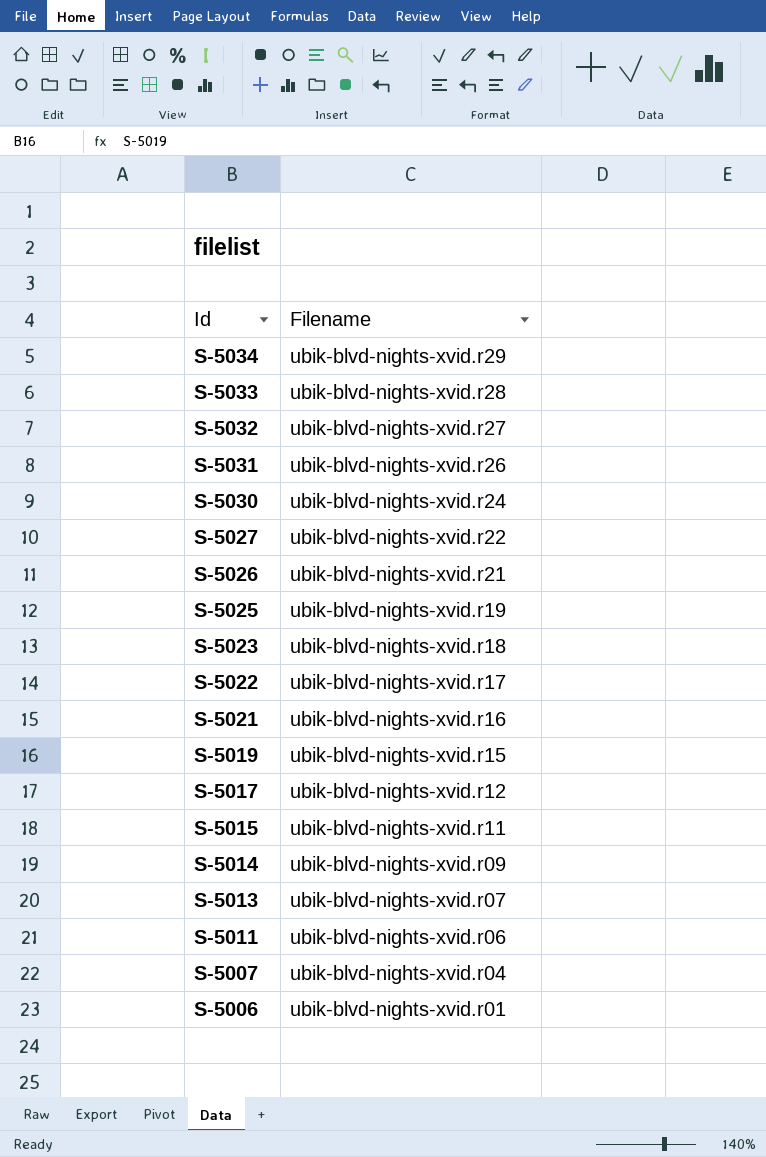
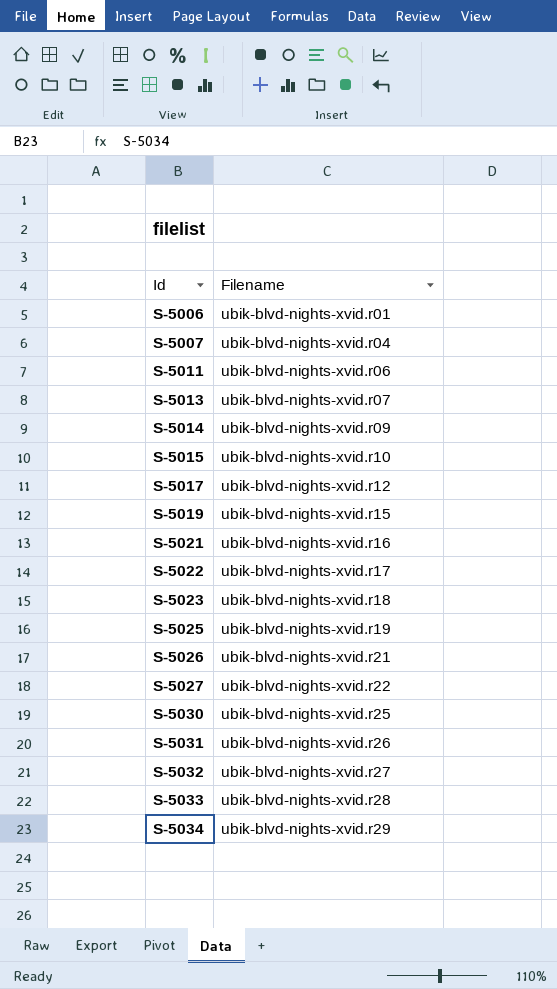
row order: Id descending -> Id ascending
S-5015 | Filename: ubik-blvd-nights-xvid.r11 -> ubik-blvd-nights-xvid.r10
S-5030 | Filename: ubik-blvd-nights-xvid.r24 -> ubik-blvd-nights-xvid.r25

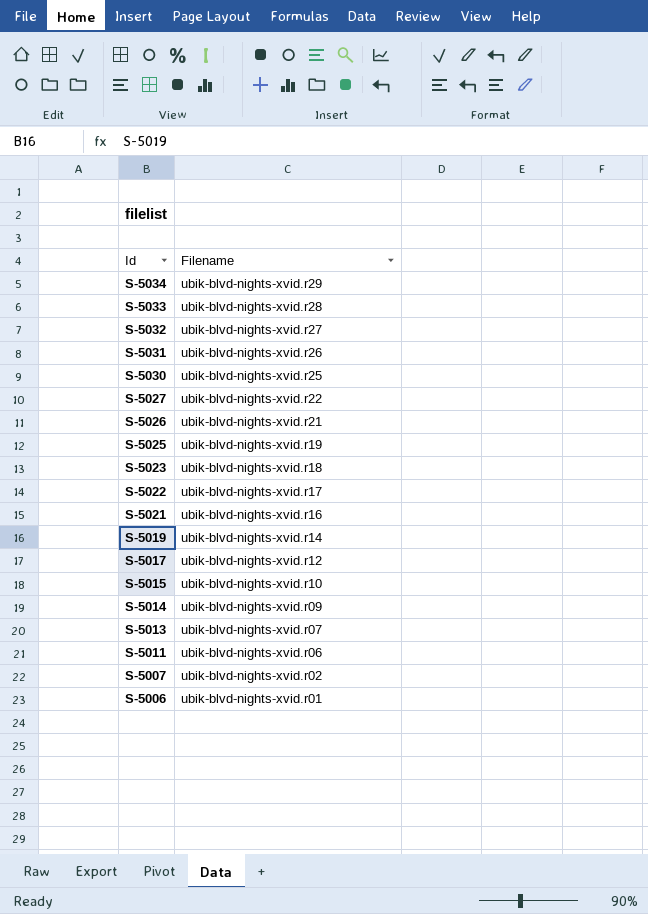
row order: Id ascending -> Id descending
S-5019 | Filename: ubik-blvd-nights-xvid.r15 -> ubik-blvd-nights-xvid.r14
S-5007 | Filename: ubik-blvd-nights-xvid.r04 -> ubik-blvd-nights-xvid.r02

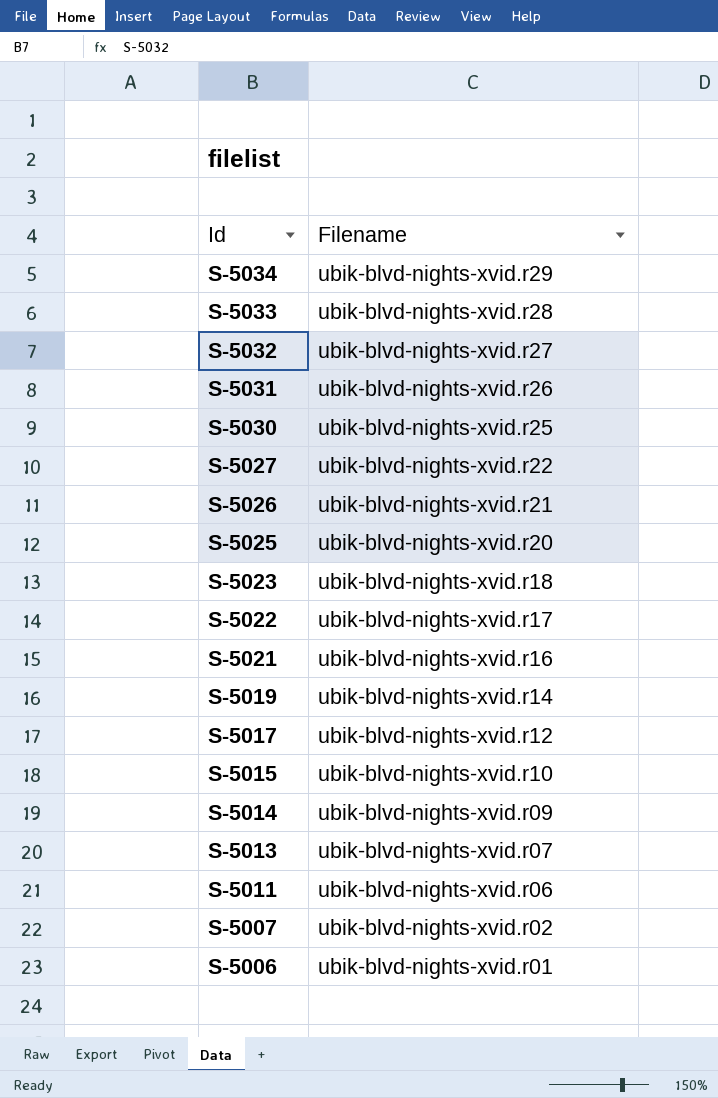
S-5025 | Filename: ubik-blvd-nights-xvid.r19 -> ubik-blvd-nights-xvid.r20

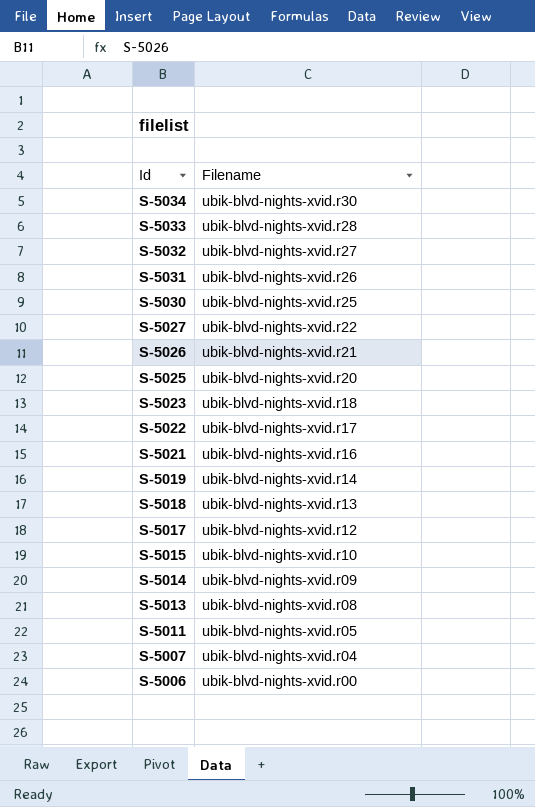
S-5034 | Filename: ubik-blvd-nights-xvid.r29 -> ubik-blvd-nights-xvid.r30
row S-5018: none -> ubik-blvd-nights-xvid.r13
S-5013 | Filename: ubik-blvd-nights-xvid.r07 -> ubik-blvd-nights-xvid.r08
S-5011 | Filename: ubik-blvd-nights-xvid.r06 -> ubik-blvd-nights-xvid.r05
S-5007 | Filename: ubik-blvd-nights-xvid.r02 -> ubik-blvd-nights-xvid.r04
S-5006 | Filename: ubik-blvd-nights-xvid.r01 -> ubik-blvd-nights-xvid.r00

